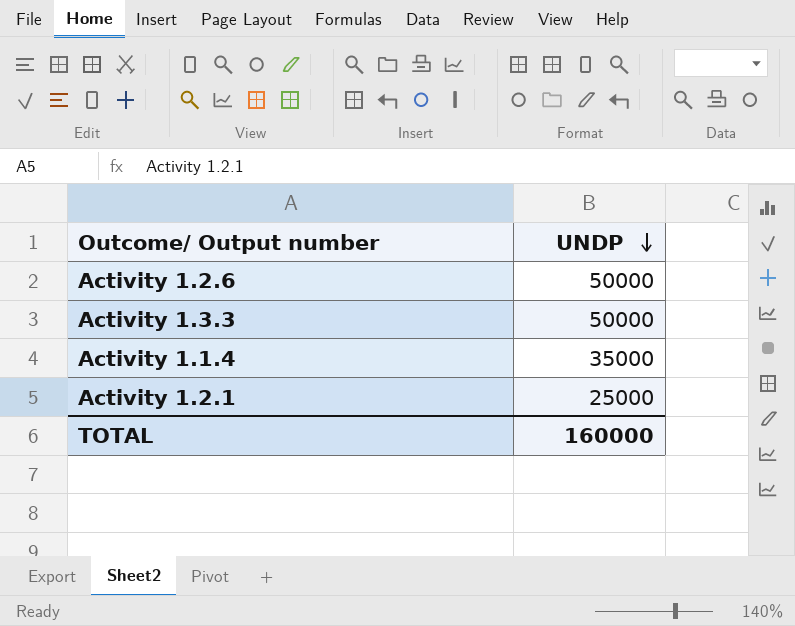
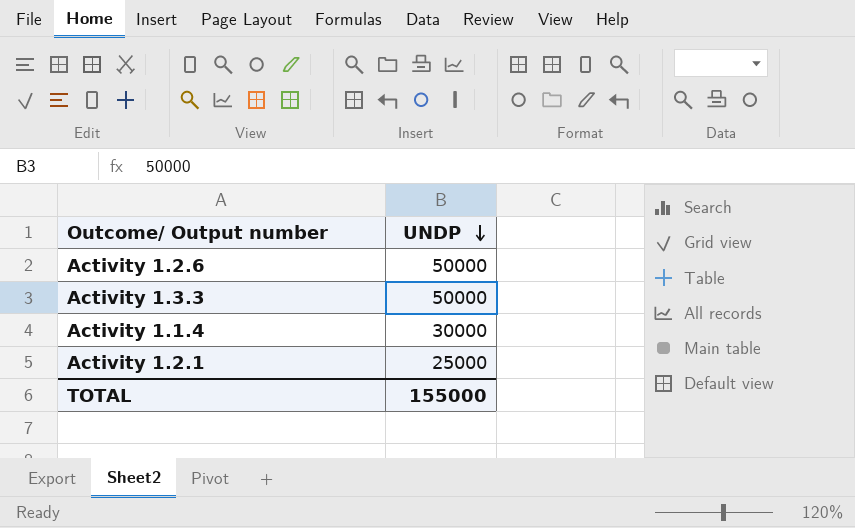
Activity 1.1.4 | UNDP: 35000 -> 30000
TOTAL | UNDP: 160000 -> 155000

